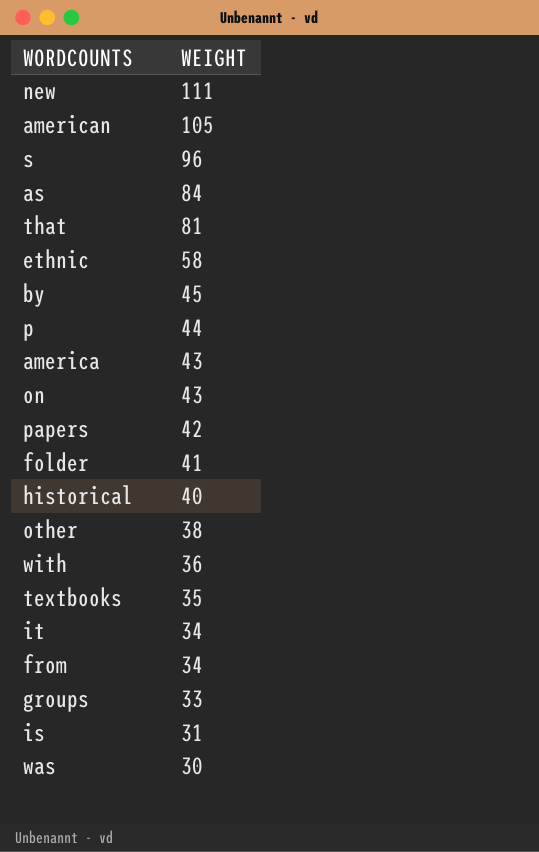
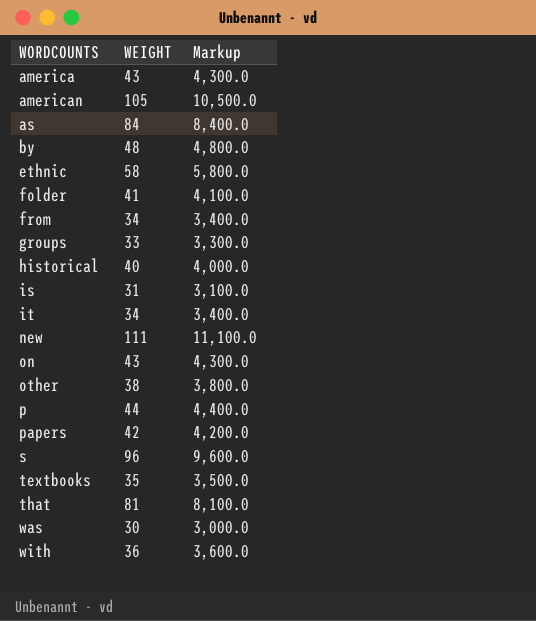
row order: WEIGHT descending -> WORDCOUNTS ascending
column Markup | formula: none -> [WEIGHT] * 100
by | WEIGHT: 45 -> 48

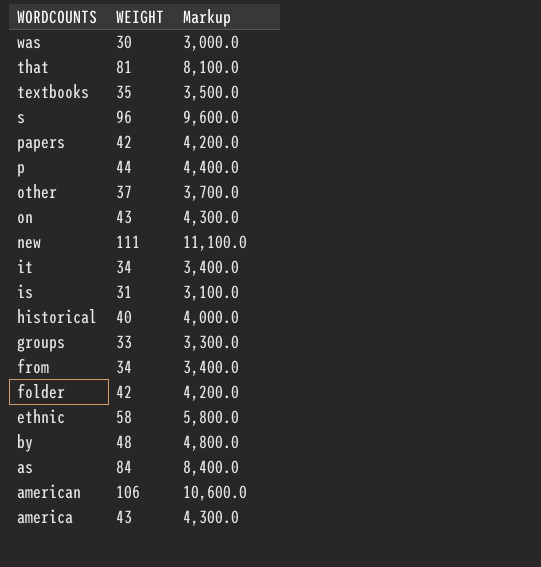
row order: WORDCOUNTS ascending -> WORDCOUNTS descending
row with: 36 | 3,600.0 -> none
other | WEIGHT: 38 -> 37
other | Markup: 3,800.0 -> 3,700.0
folder | WEIGHT: 41 -> 42
folder | Markup: 4,100.0 -> 4,200.0
american | WEIGHT: 105 -> 106
american | Markup: 10,500.0 -> 10,600.0

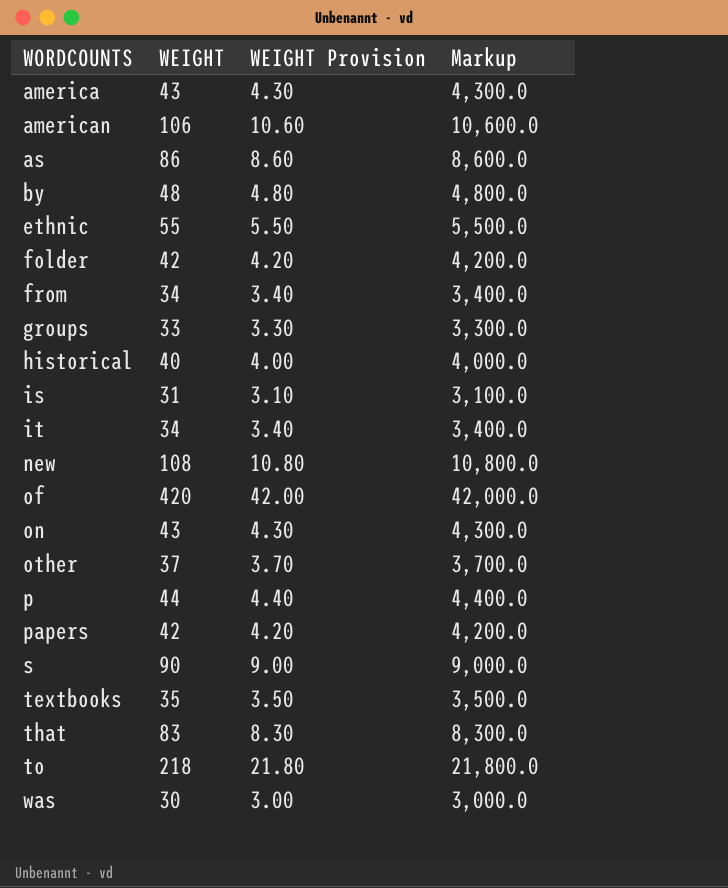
row order: WORDCOUNTS descending -> WORDCOUNTS ascending
column WEIGHT Provision | formula: none -> [WEIGHT] * 0.1
as | WEIGHT: 84 -> 86
as | Markup: 8,400.0 -> 8,600.0
ethnic | WEIGHT: 58 -> 55
ethnic | Markup: 5,800.0 -> 5,500.0
new | WEIGHT: 111 -> 108
new | Markup: 11,100.0 -> 10,800.0
row of: none -> 420 | 42.00 | 42,000.0
s | WEIGHT: 96 -> 90
s | Markup: 9,600.0 -> 9,000.0
that | WEIGHT: 81 -> 83
that | Markup: 8,100.0 -> 8,300.0
row to: none -> 218 | 21.80 | 21,800.0

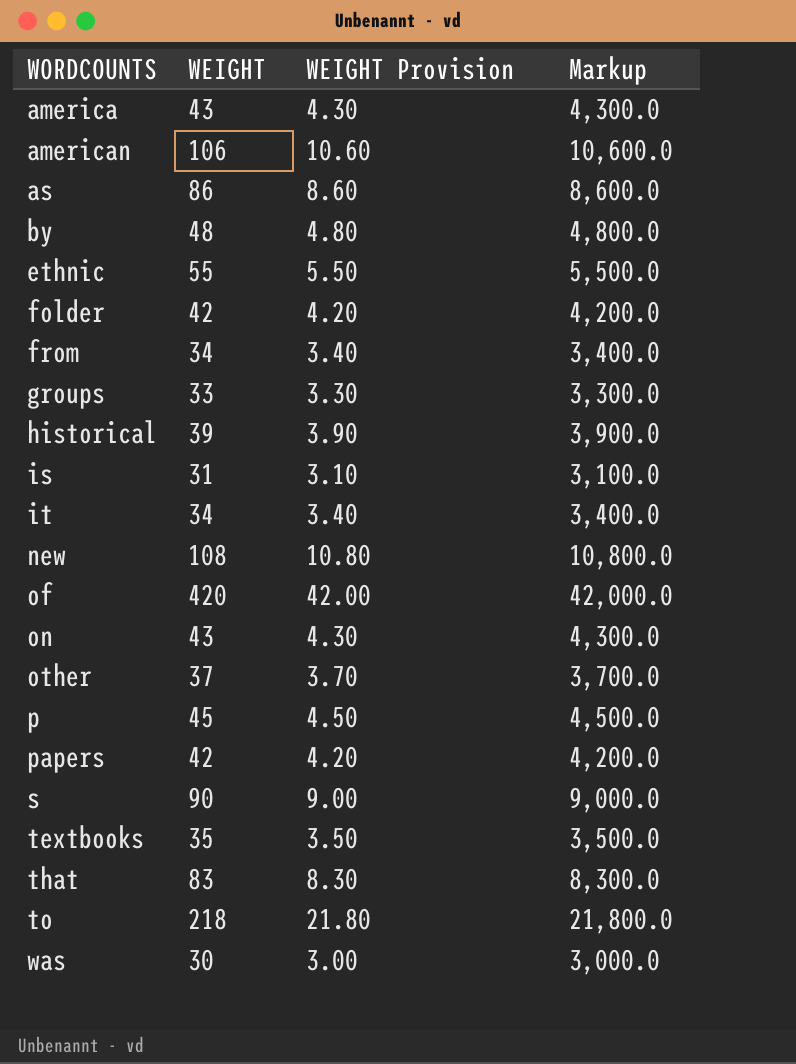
historical | WEIGHT: 40 -> 39
historical | WEIGHT Provision: 4.00 -> 3.90
historical | Markup: 4,000.0 -> 3,900.0
p | WEIGHT: 44 -> 45
p | WEIGHT Provision: 4.40 -> 4.50
p | Markup: 4,400.0 -> 4,500.0

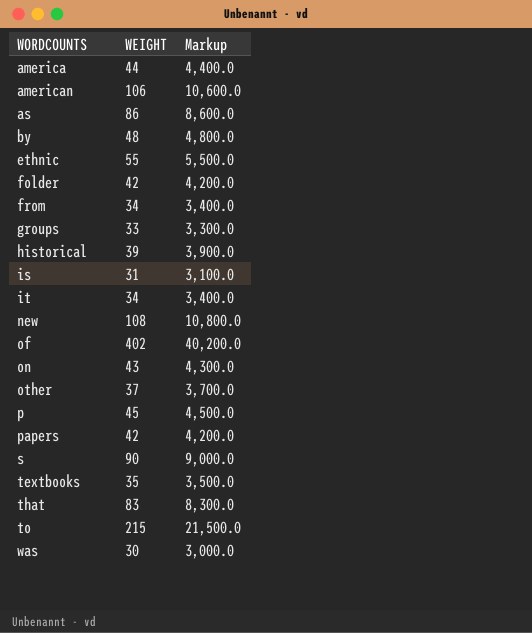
column WEIGHT Provision | formula: [WEIGHT] * 0.1 -> none
america | WEIGHT: 43 -> 44
america | Markup: 4,300.0 -> 4,400.0
of | WEIGHT: 420 -> 402
of | Markup: 42,000.0 -> 40,200.0
to | WEIGHT: 218 -> 215
to | Markup: 21,800.0 -> 21,500.0

